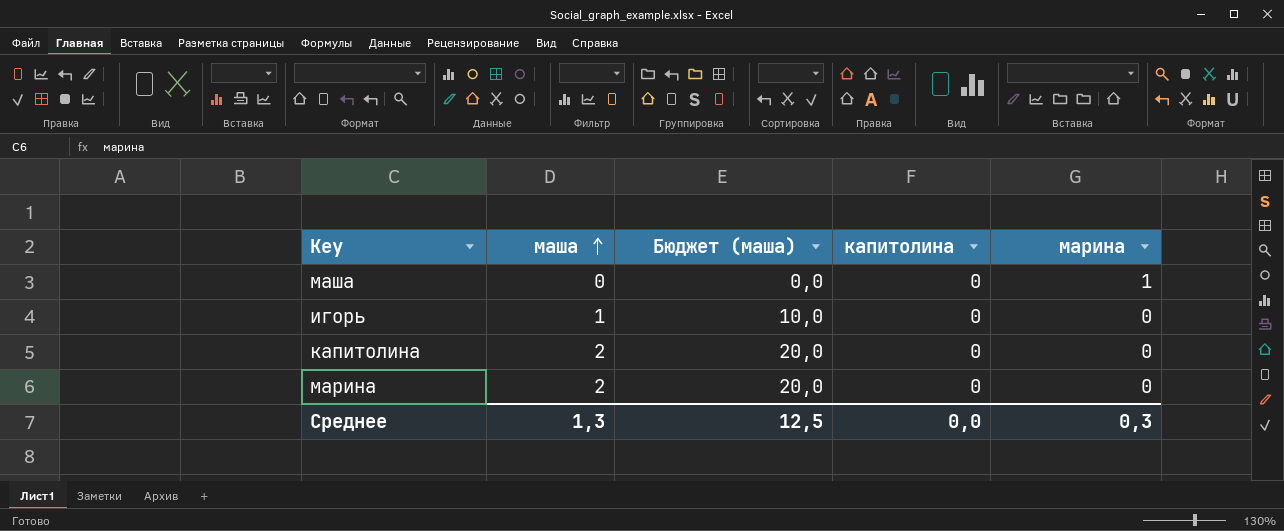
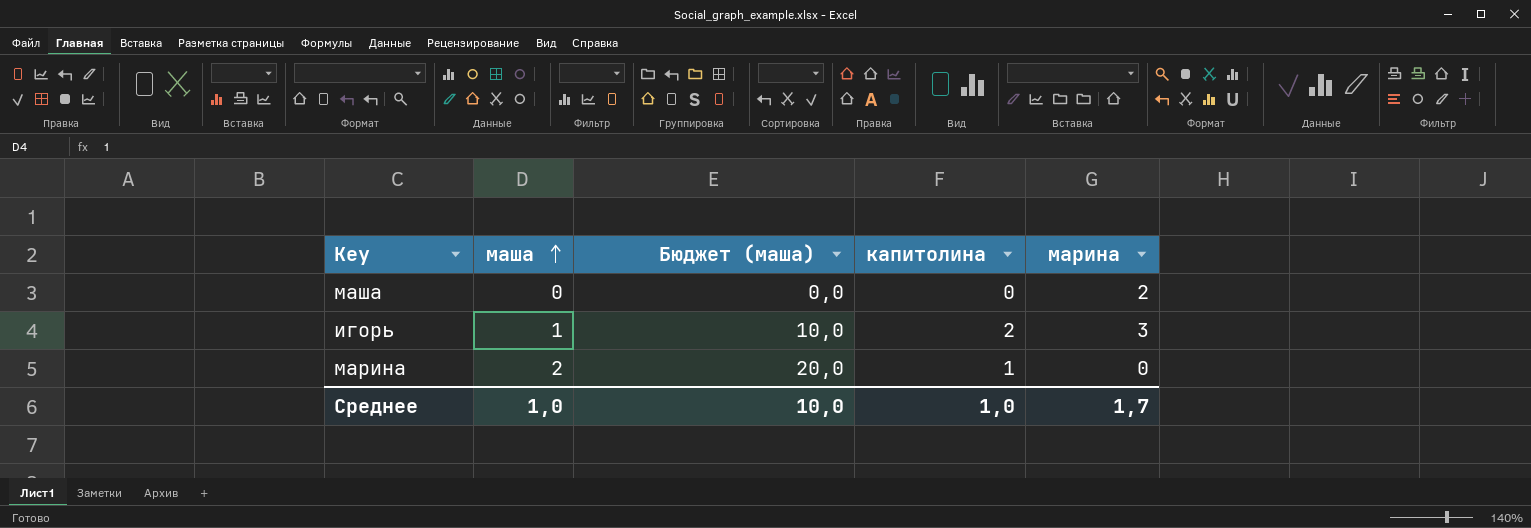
row капитолина: 2 | 20,0 | 0 | 0 -> none
маша | марина: 1 -> 2
игорь | капитолина: 0 -> 2
игорь | марина: 0 -> 3
марина | капитолина: 0 -> 1
Среднее | маша: 1,3 -> 1,0
Среднее | Бюджет (маша): 12,5 -> 10,0
Среднее | капитолина: 0,0 -> 1,0
Среднее | марина: 0,3 -> 1,7

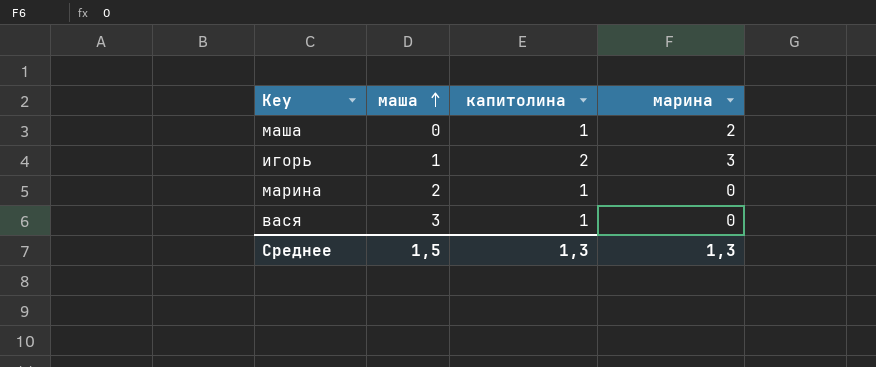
column Бюджет (маша) | formula: [маша] * 10 -> none
маша | капитолина: 0 -> 1
row вася: none -> 3 | 1 | 0
Среднее | маша: 1,0 -> 1,5
Среднее | капитолина: 1,0 -> 1,3
Среднее | марина: 1,7 -> 1,3

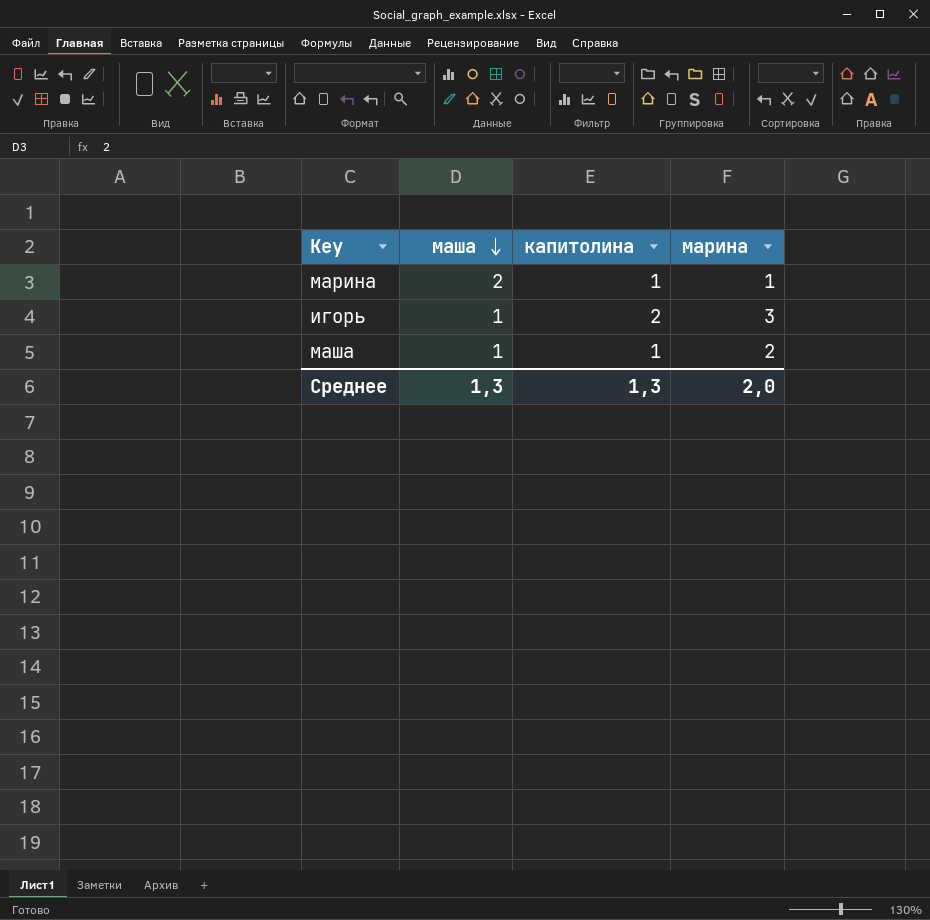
row order: маша ascending -> маша descending
row вася: 3 | 1 | 0 -> none
марина | марина: 0 -> 1
маша | маша: 0 -> 1
Среднее | маша: 1,5 -> 1,3
Среднее | марина: 1,3 -> 2,0

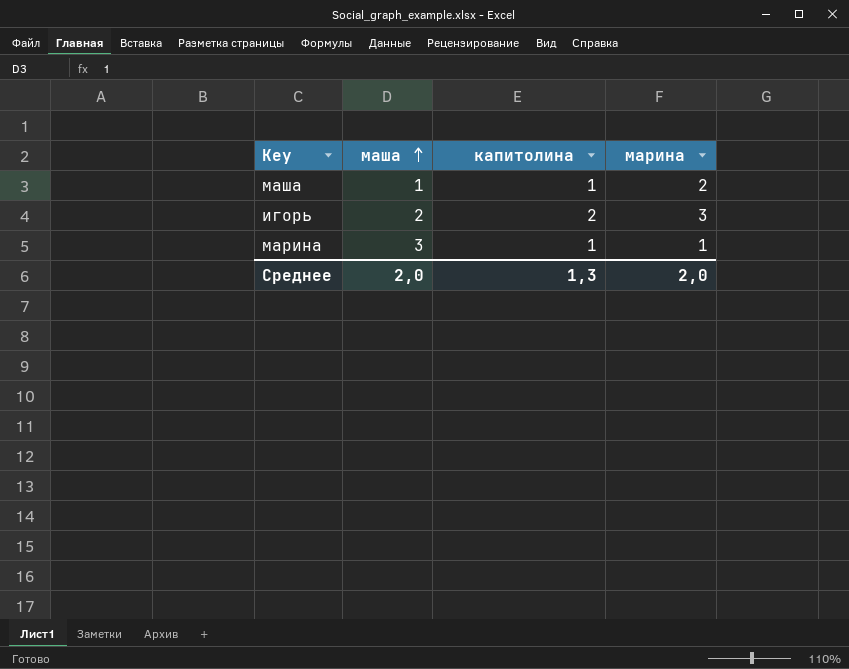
row order: маша descending -> маша ascending
игорь | маша: 1 -> 2
марина | маша: 2 -> 3
Среднее | маша: 1,3 -> 2,0

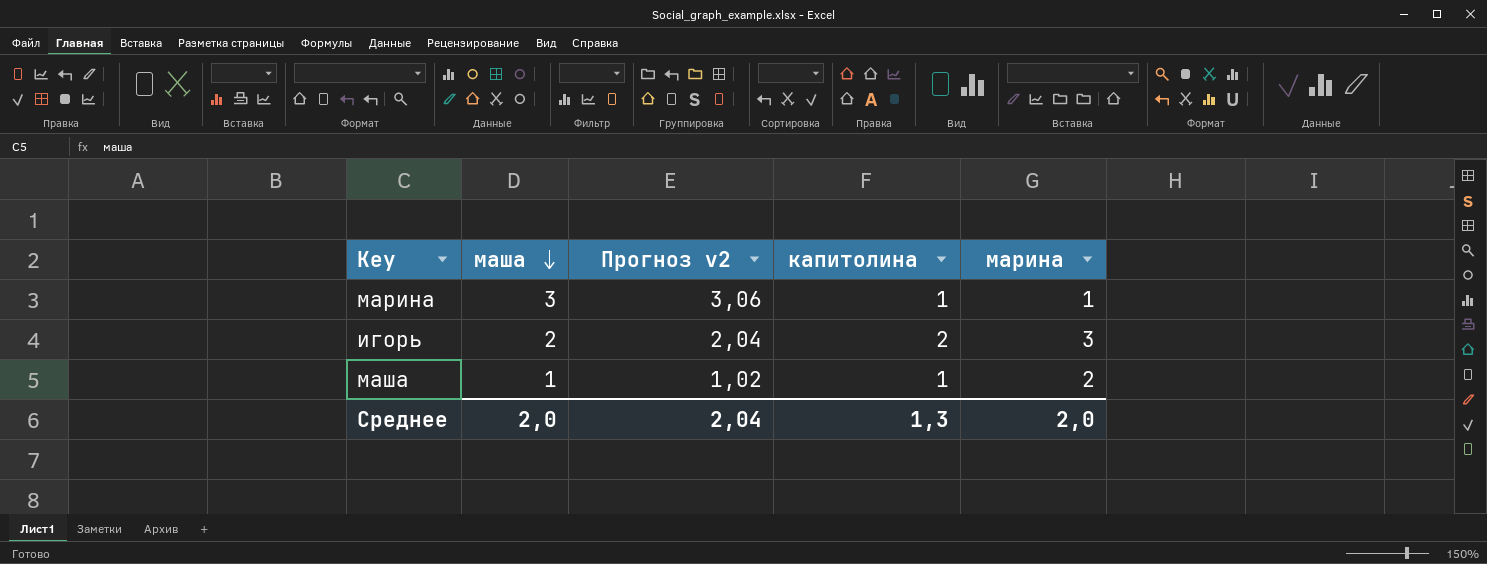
row order: маша ascending -> маша descending
column Прогноз v2 | formula: none -> [маша] * 1,02

